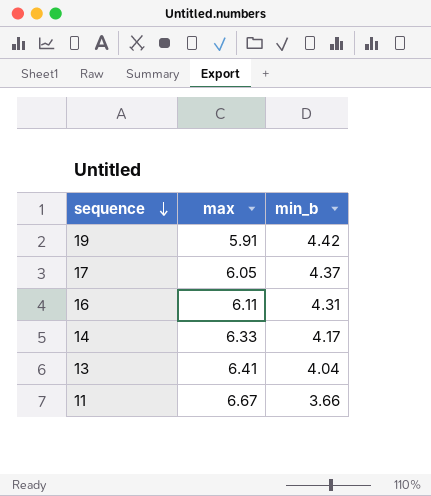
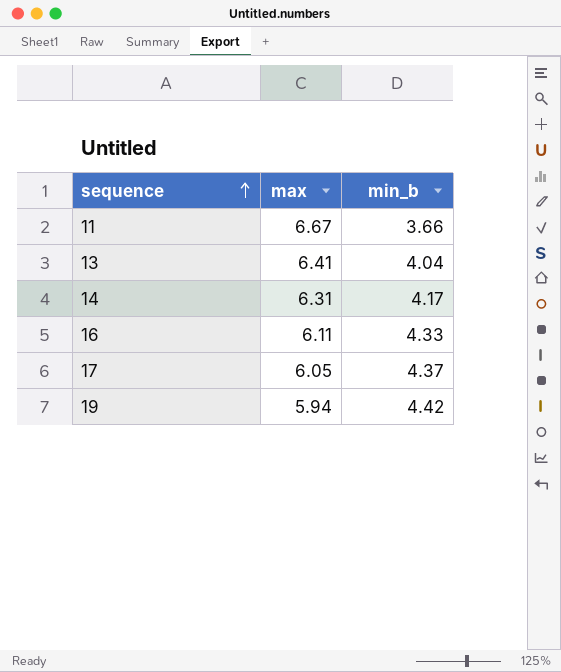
row order: sequence descending -> sequence ascending
14 | max: 6.33 -> 6.31
16 | min_b: 4.31 -> 4.33
19 | max: 5.91 -> 5.94

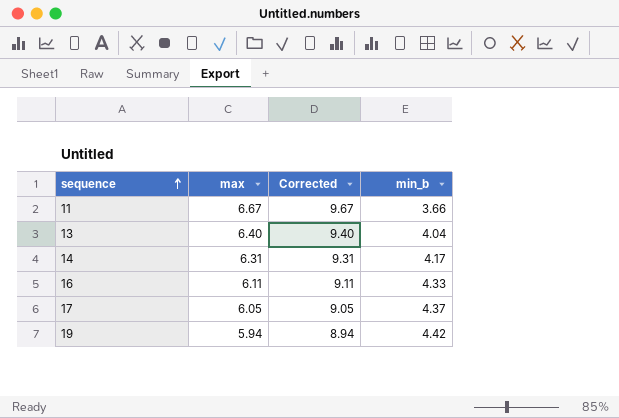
column Corrected | formula: none -> [max] + 3
13 | max: 6.41 -> 6.40

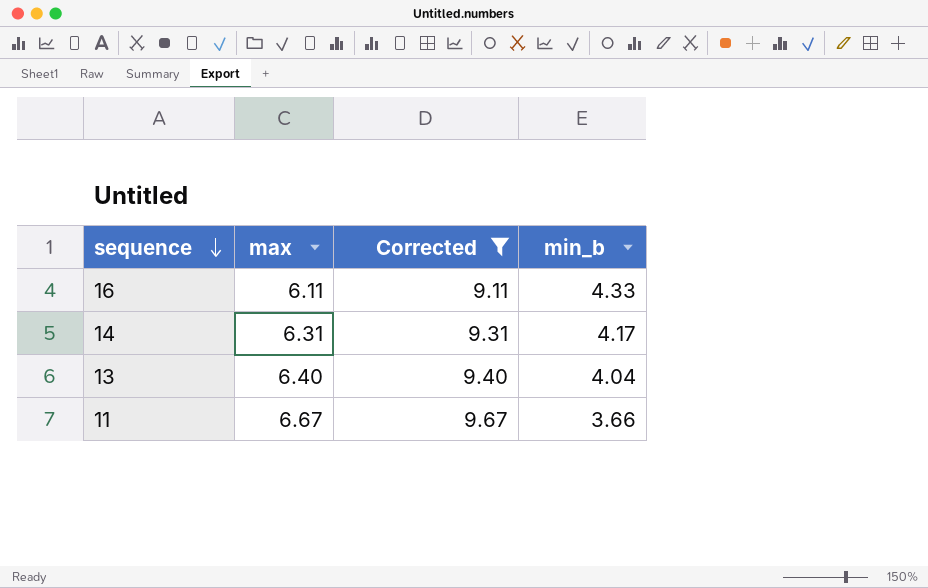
filter: none -> Corrected >= 9.11
row order: sequence ascending -> sequence descending

